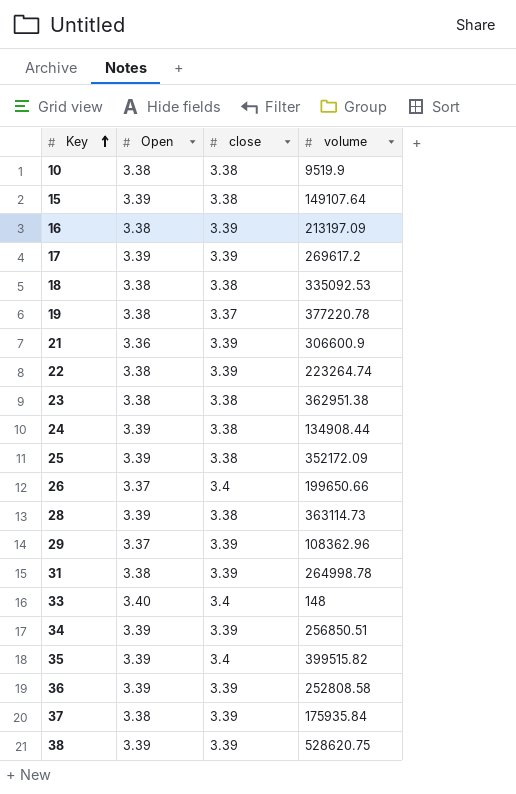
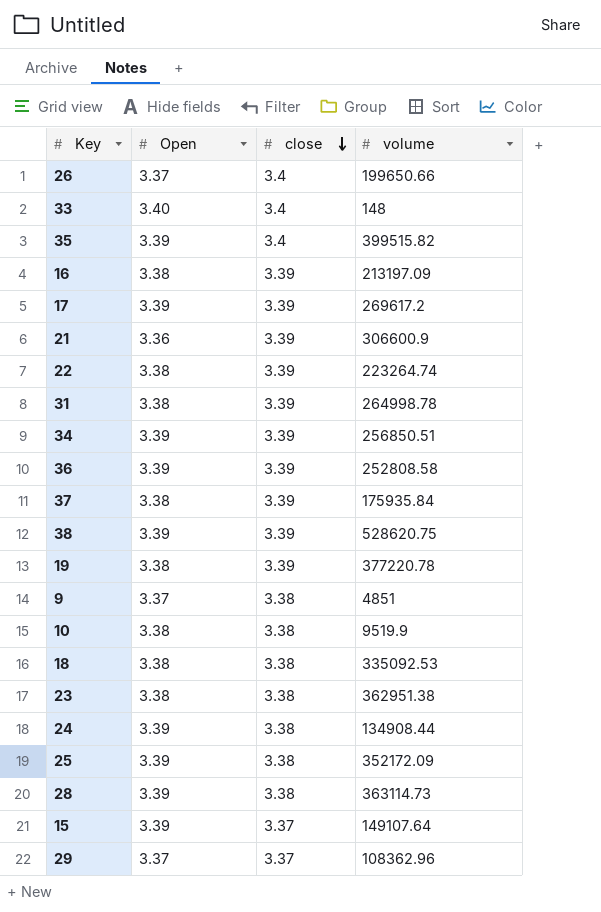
row order: Key ascending -> close descending
19 | close: 3.37 -> 3.39
row 9: none -> 3.37 | 3.38 | 4851
15 | close: 3.38 -> 3.37
29 | close: 3.39 -> 3.37

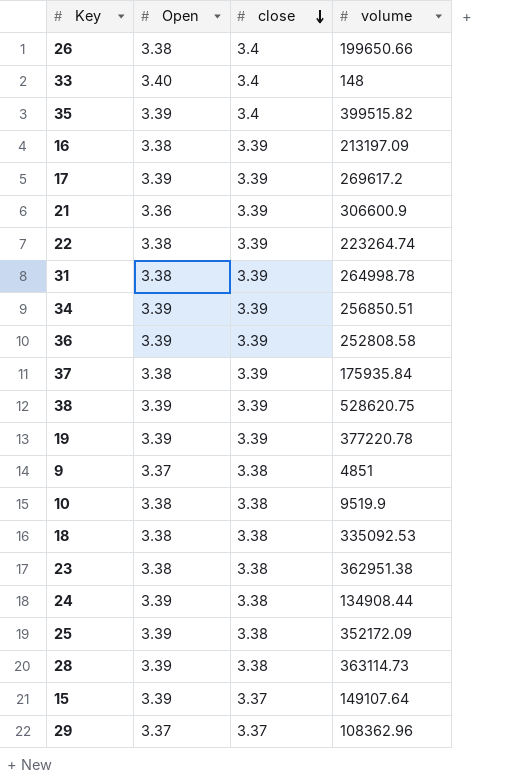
26 | Open: 3.37 -> 3.38
19 | Open: 3.38 -> 3.39

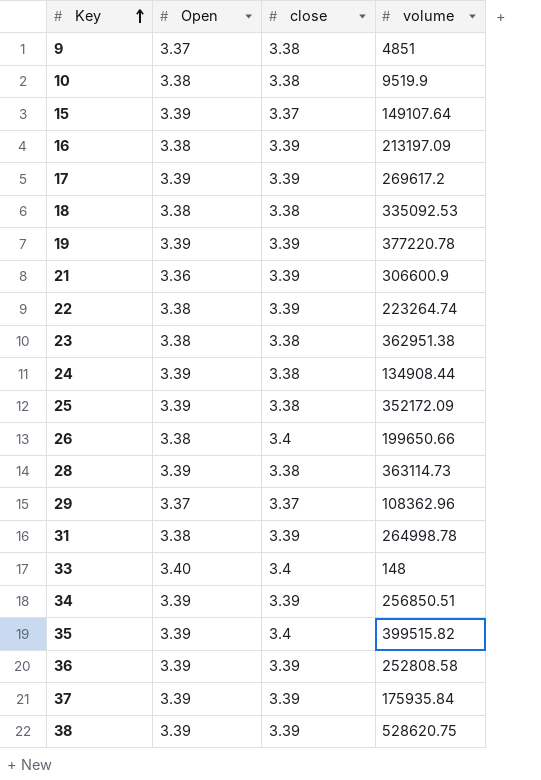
row order: close descending -> Key ascending
37 | Open: 3.38 -> 3.39

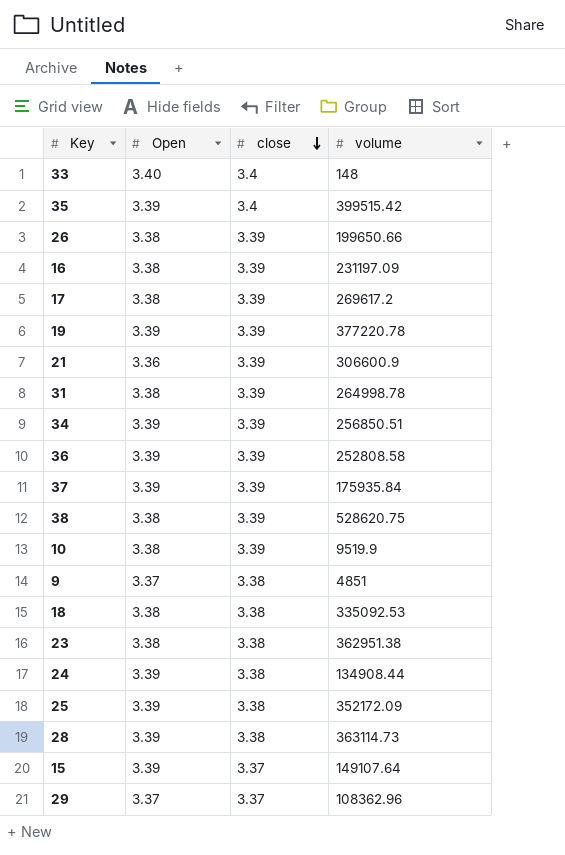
row order: Key ascending -> close descending
row 22: 3.38 | 3.39 | 223264.74 -> none
35 | volume: 399515.82 -> 399515.42
26 | close: 3.4 -> 3.39
16 | volume: 213197.09 -> 231197.09
17 | Open: 3.39 -> 3.38
38 | Open: 3.39 -> 3.38
10 | close: 3.38 -> 3.39

